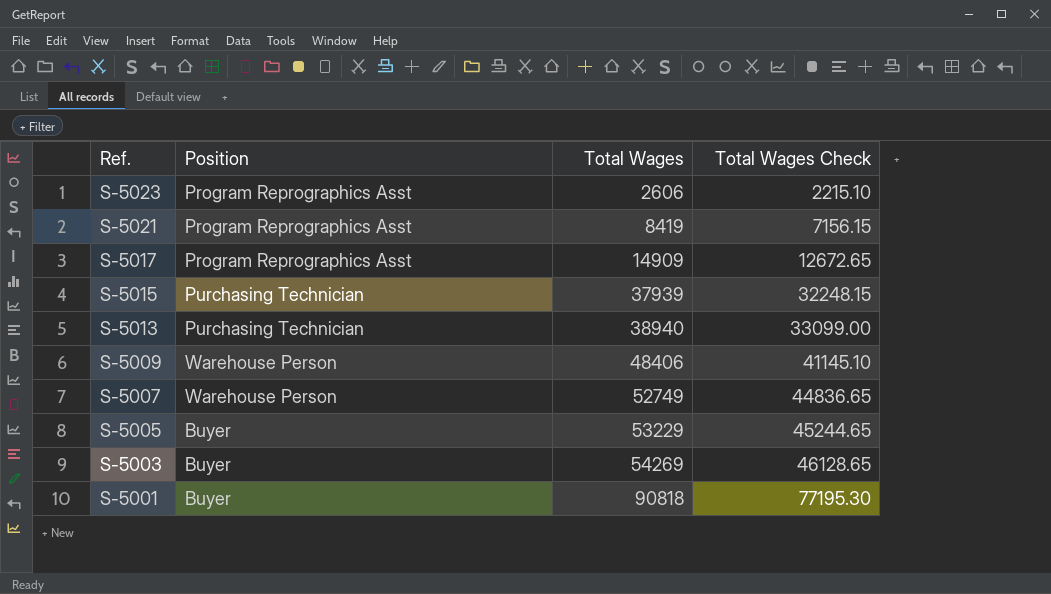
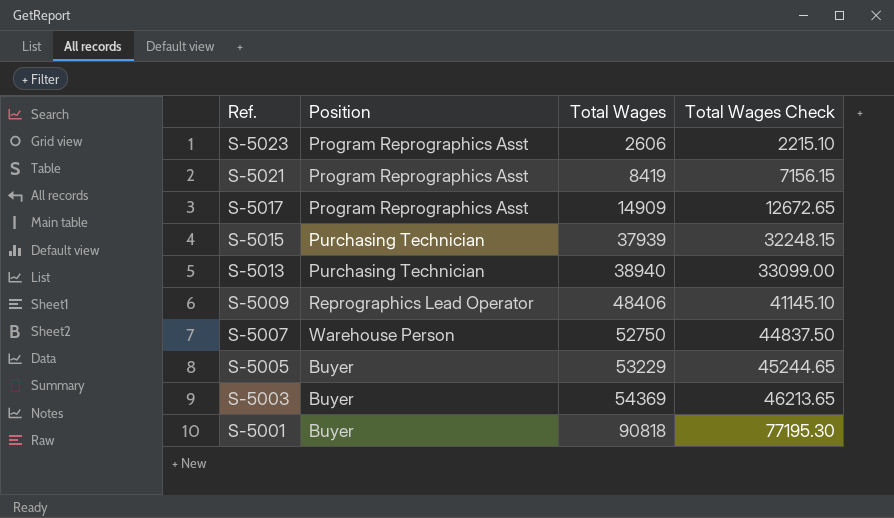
S-5009 | Position: Warehouse Person -> Reprographics Lead Operator
S-5007 | Total Wages: 52749 -> 52750
S-5007 | Total Wages Check: 44836.65 -> 44837.50
S-5003 | Total Wages: 54269 -> 54369
S-5003 | Total Wages Check: 46128.65 -> 46213.65

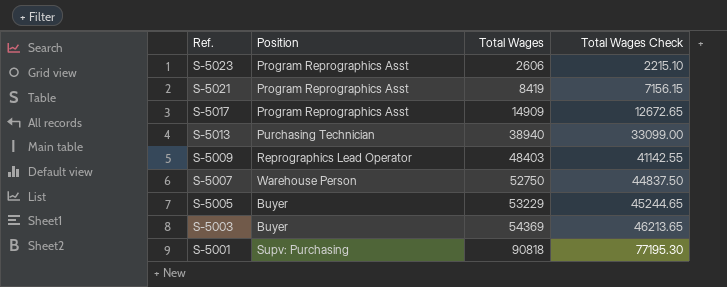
row S-5015: Purchasing Technician | 37939 | 32248.15 -> none
S-5009 | Total Wages: 48406 -> 48403
S-5009 | Total Wages Check: 41145.10 -> 41142.55
S-5001 | Position: Buyer -> Supv: Purchasing

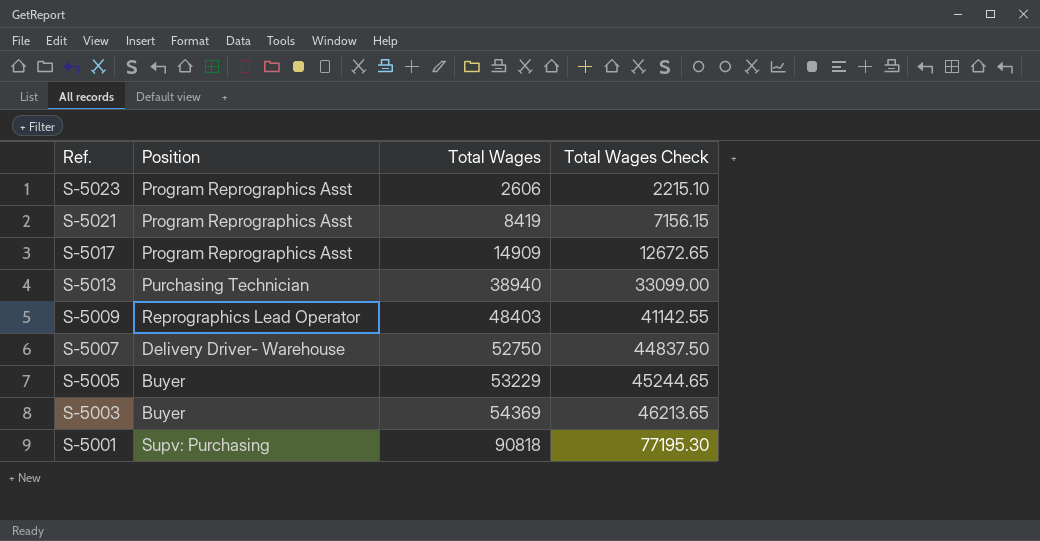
S-5007 | Position: Warehouse Person -> Delivery Driver- Warehouse

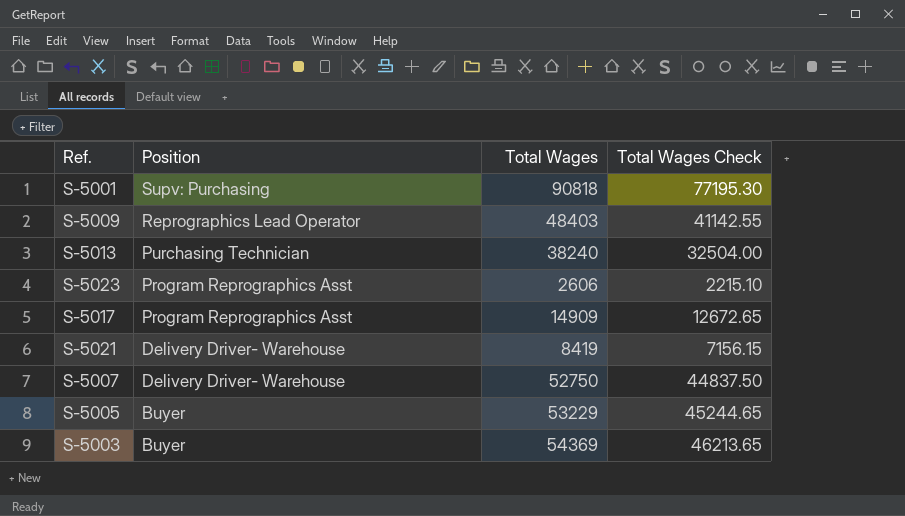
row order: Ref. descending -> Position descending
S-5013 | Total Wages: 38940 -> 38240
S-5013 | Total Wages Check: 33099.00 -> 32504.00
S-5021 | Position: Program Reprographics Asst -> Delivery Driver- Warehouse

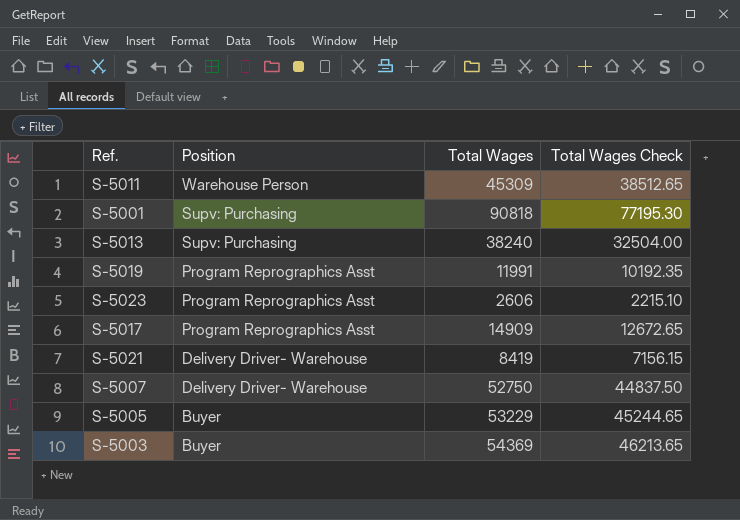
row S-5009: Reprographics Lead Operator | 48403 | 41142.55 -> none
row S-5011: none -> Warehouse Person | 45309 | 38512.65
S-5013 | Position: Purchasing Technician -> Supv: Purchasing
row S-5019: none -> Program Reprographics Asst | 11991 | 10192.35

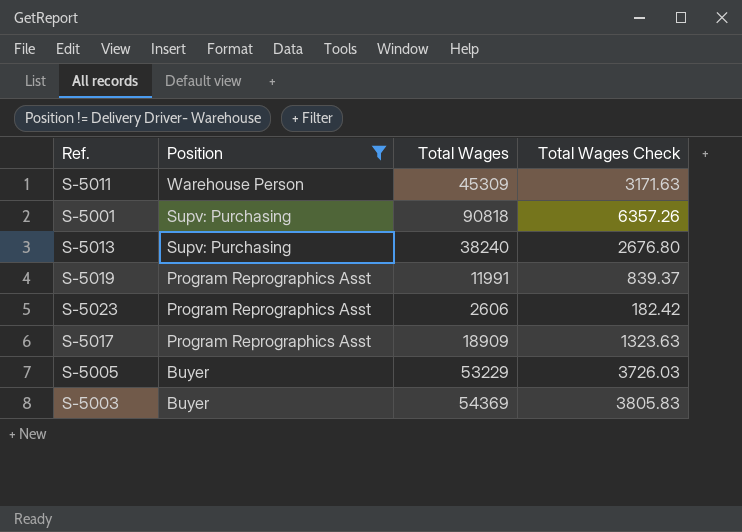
filter: none -> Position != Delivery Driver- Warehouse
column Total Wages Check | formula: [Total Wages] * 0.85 -> [Total Wages] * 0.07
S-5017 | Total Wages: 14909 -> 18909

